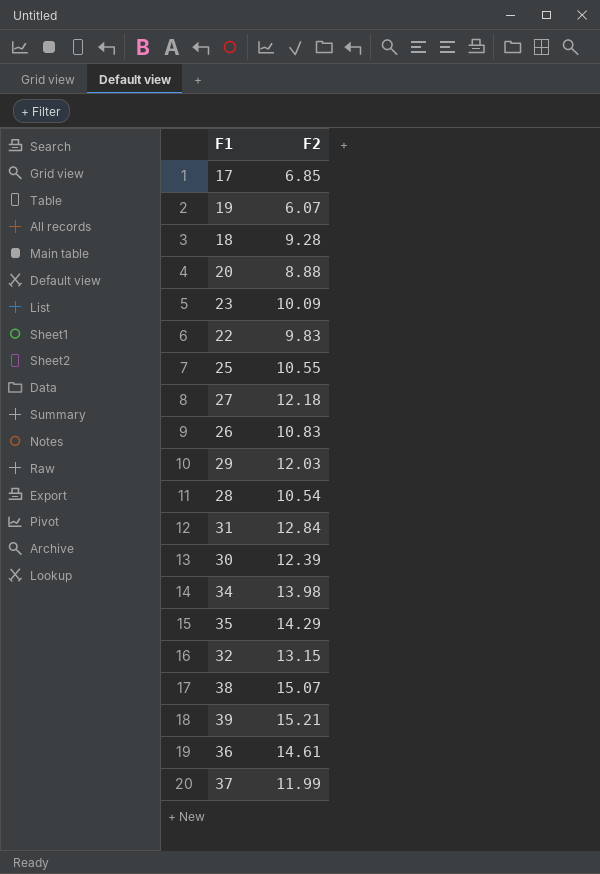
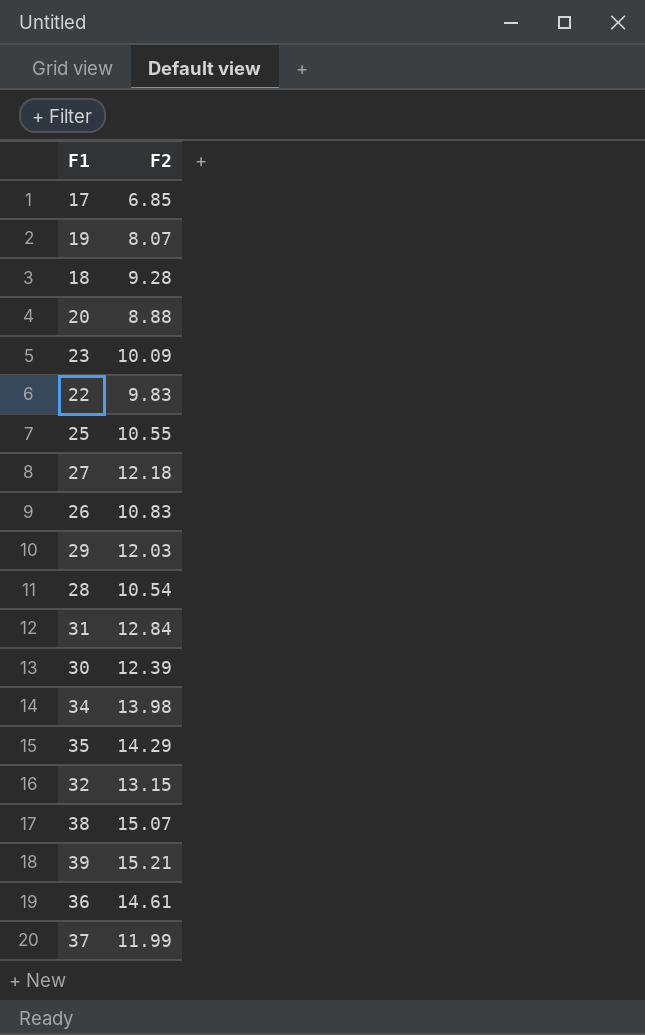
19 | F2: 6.07 -> 8.07

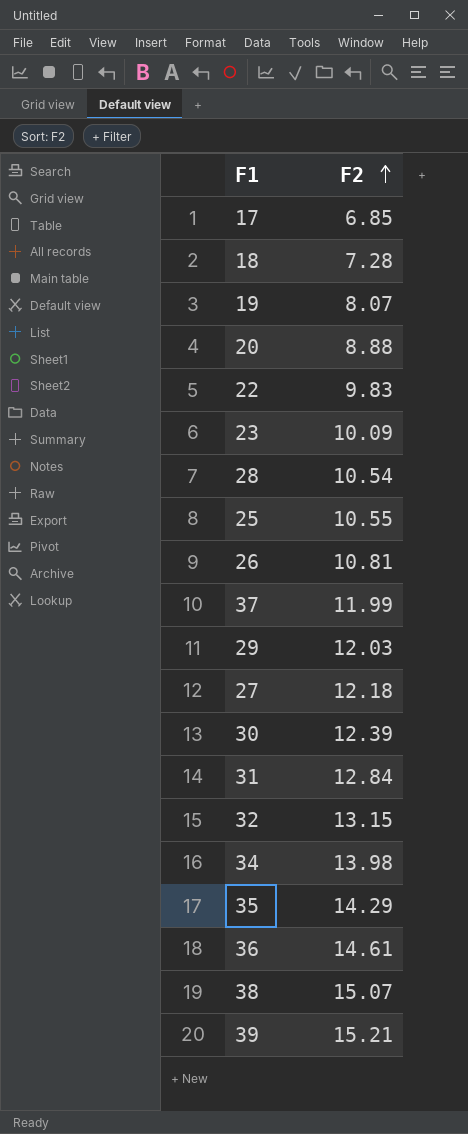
row order: none -> F2 ascending
18 | F2: 9.28 -> 7.28
26 | F2: 10.83 -> 10.81

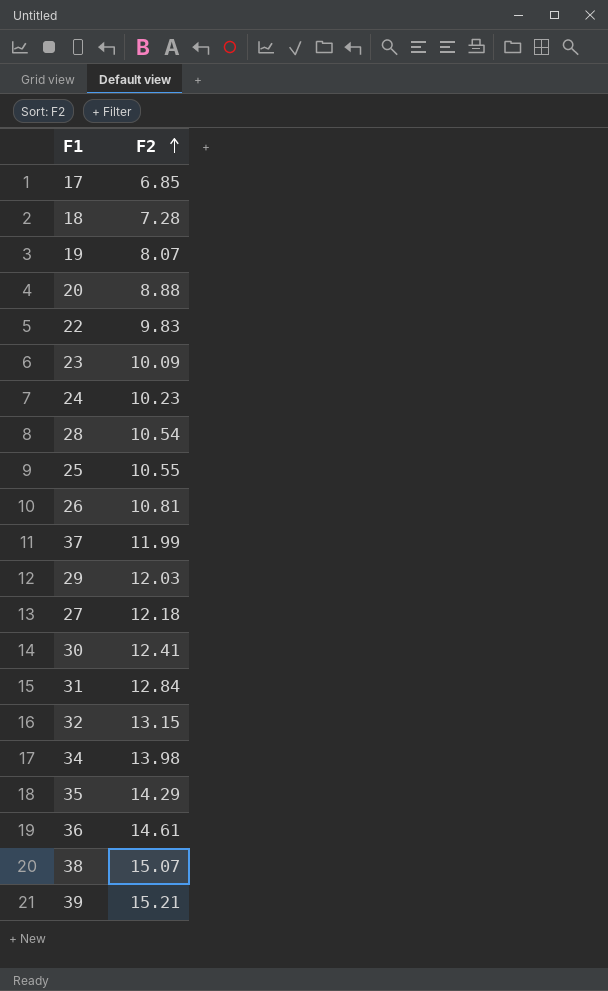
row 24: none -> 10.23
30 | F2: 12.39 -> 12.41

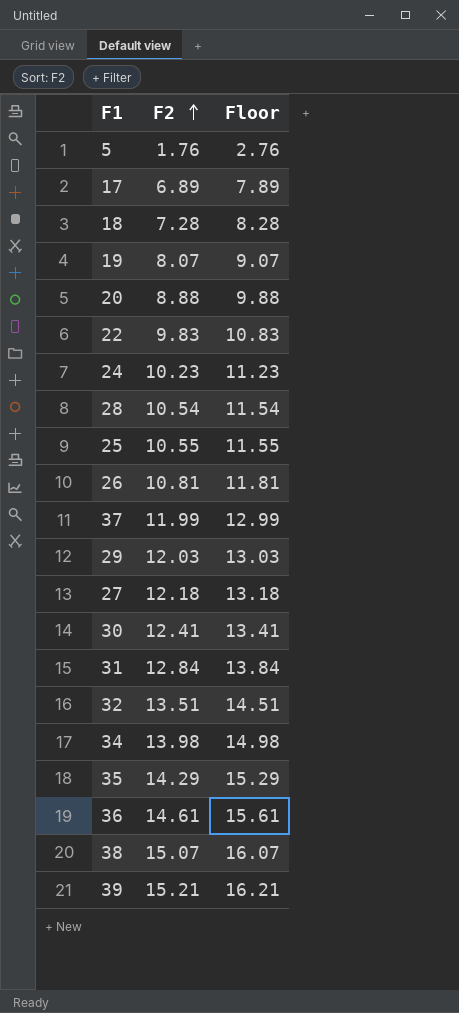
column Floor | formula: none -> [F2] + 1
row 23: 10.09 -> none
row 5: none -> 1.76 | 2.76
17 | F2: 6.85 -> 6.89
32 | F2: 13.15 -> 13.51

